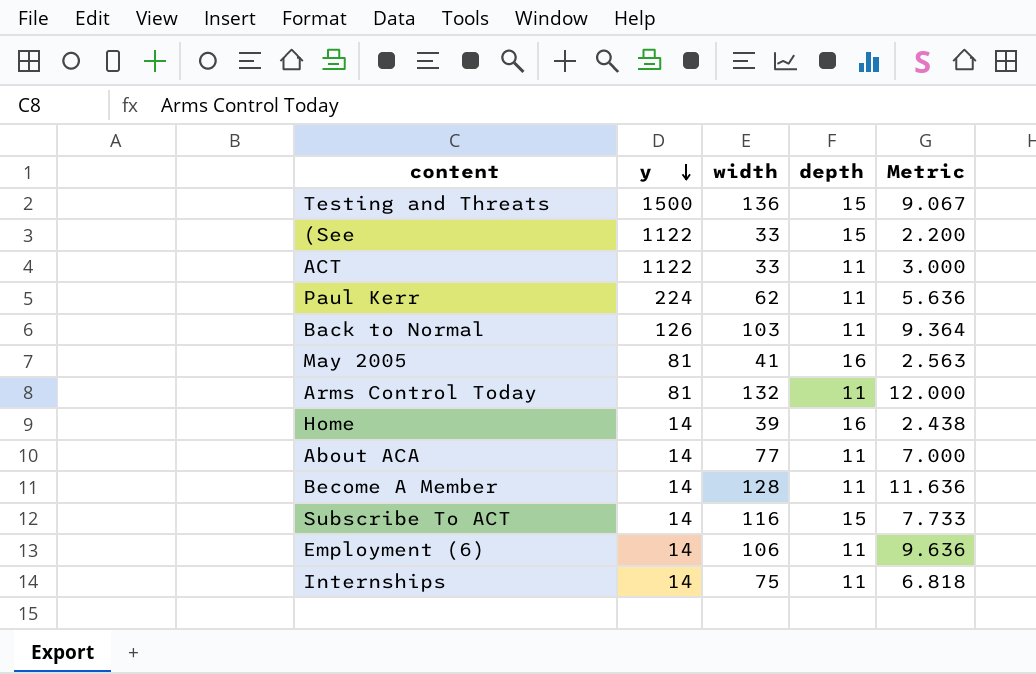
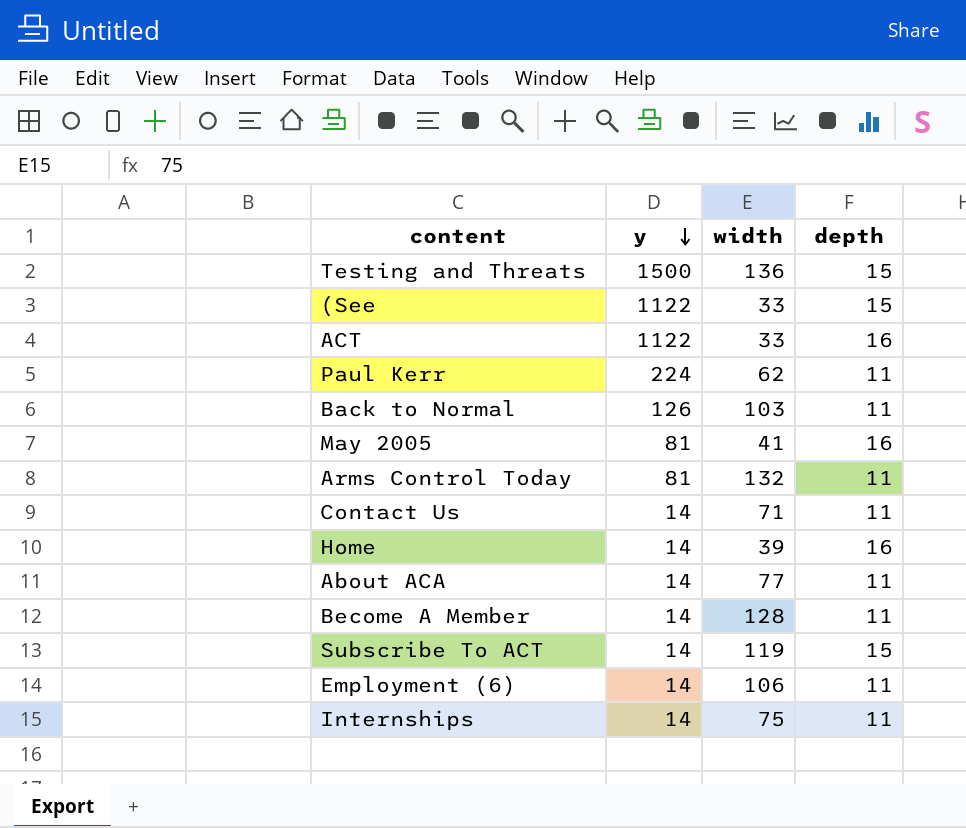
column Metric | formula: [width] / [depth] -> none
ACT | depth: 11 -> 16
row Contact Us: none -> 14 | 71 | 11
Subscribe To ACT | width: 116 -> 119

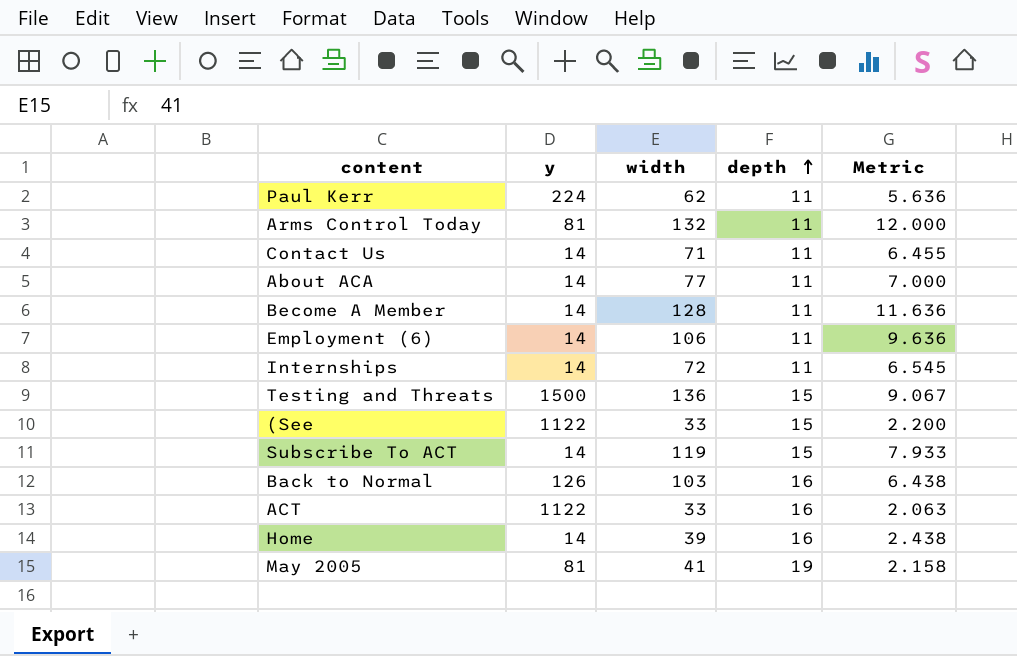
row order: y descending -> depth ascending
column Metric | formula: none -> [width] / [depth]
Internships | width: 75 -> 72
Back to Normal | depth: 11 -> 16
May 2005 | depth: 16 -> 19

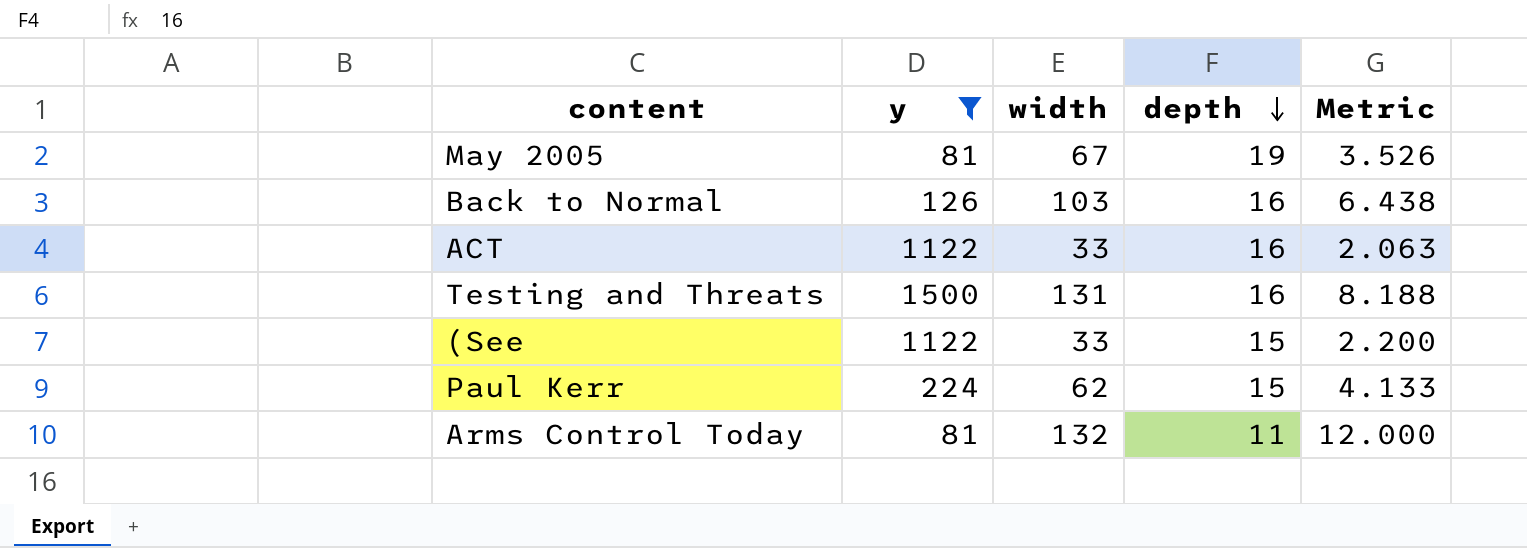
filter: none -> y != 14
row order: depth ascending -> depth descending
May 2005 | width: 41 -> 67
May 2005 | Metric: 2.158 -> 3.526
Testing and Threats | width: 136 -> 131
Testing and Threats | depth: 15 -> 16
Testing and Threats | Metric: 9.067 -> 8.188
Paul Kerr | depth: 11 -> 15
Paul Kerr | Metric: 5.636 -> 4.133

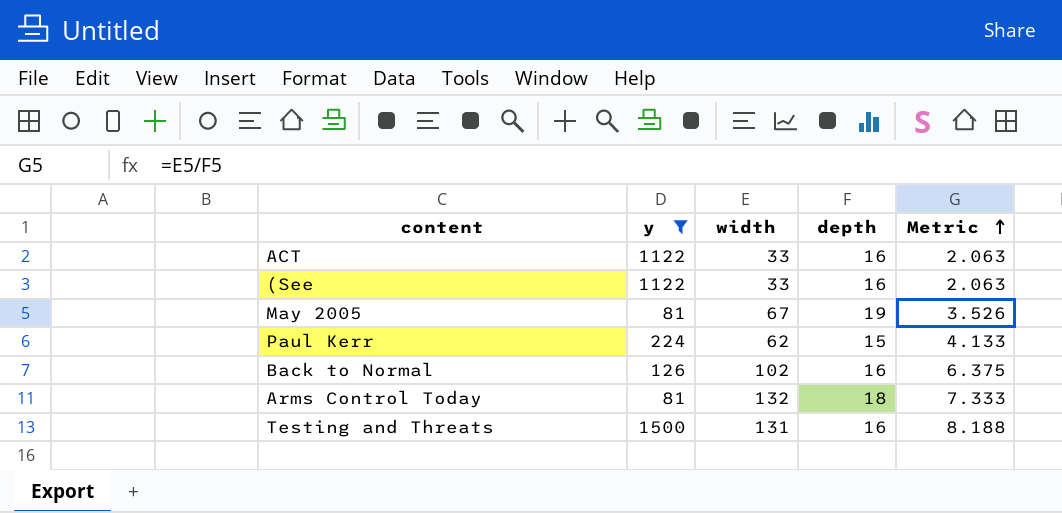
row order: depth descending -> Metric ascending
(See | depth: 15 -> 16
(See | Metric: 2.200 -> 2.063
Back to Normal | width: 103 -> 102
Back to Normal | Metric: 6.438 -> 6.375
Arms Control Today | depth: 11 -> 18
Arms Control Today | Metric: 12.000 -> 7.333

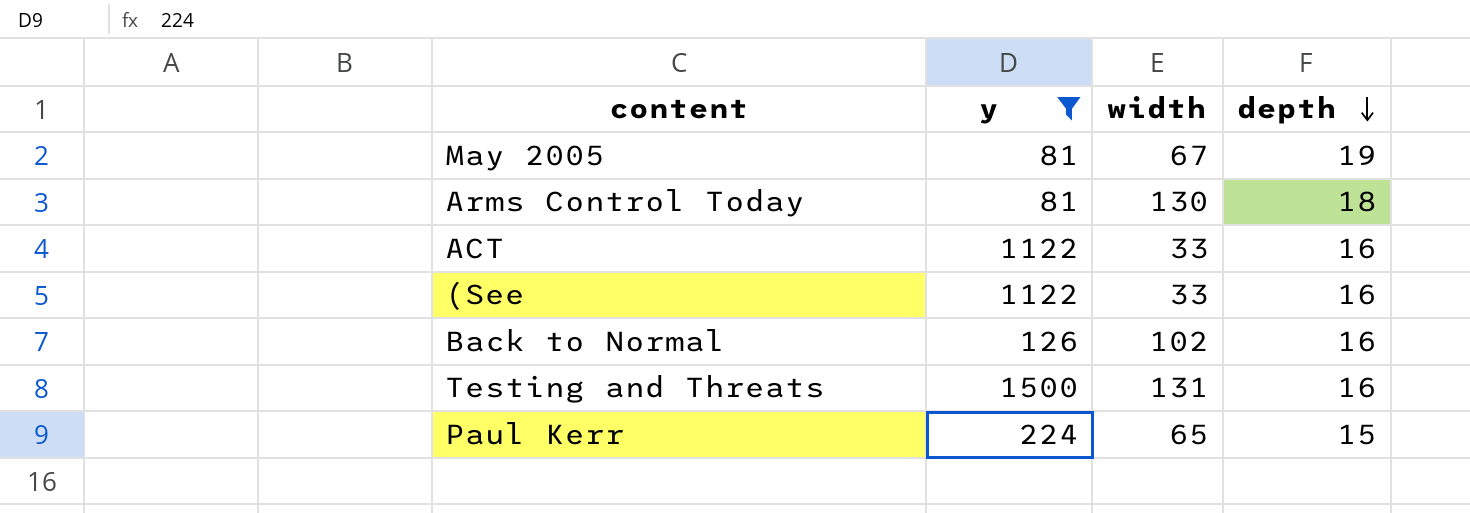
row order: Metric ascending -> depth descending
column Metric | formula: [width] / [depth] -> none
Arms Control Today | width: 132 -> 130
Paul Kerr | width: 62 -> 65

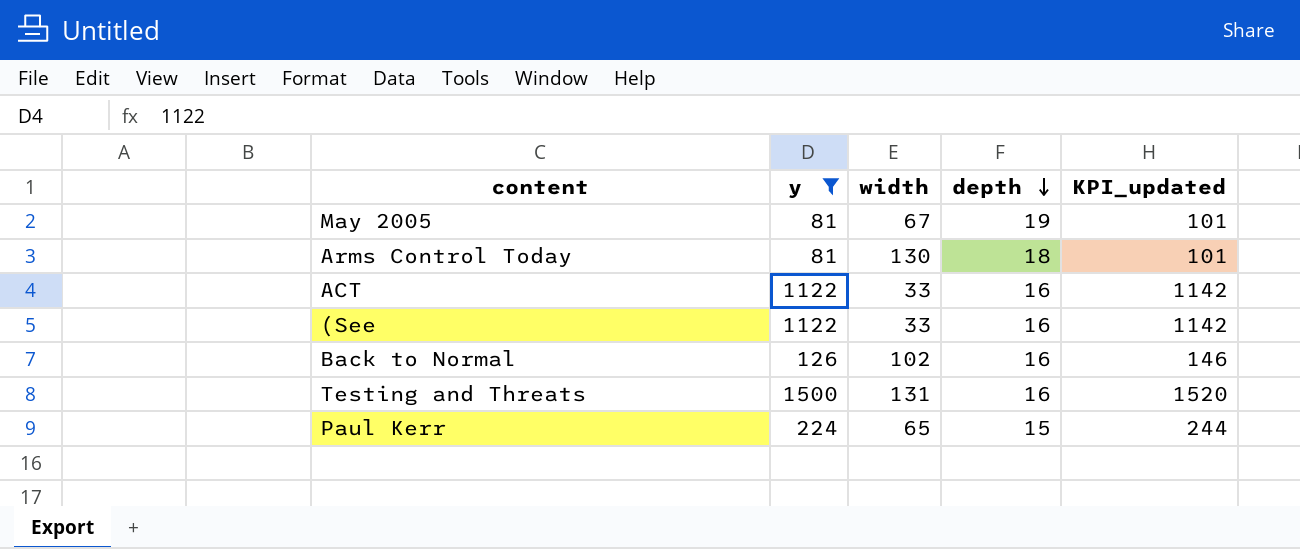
column KPI_updated | formula: none -> [y] + 20

